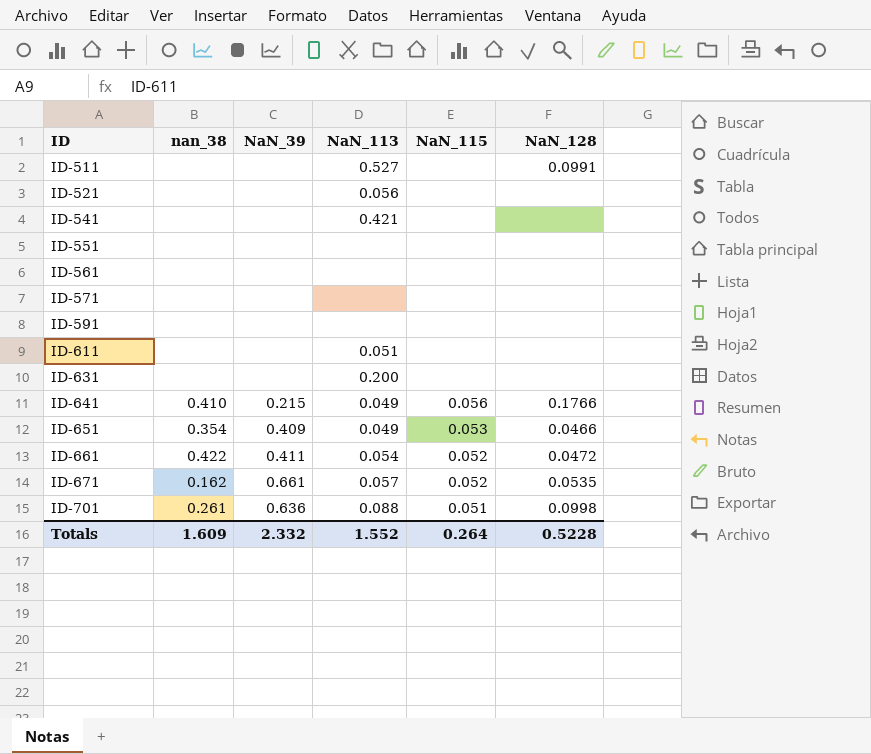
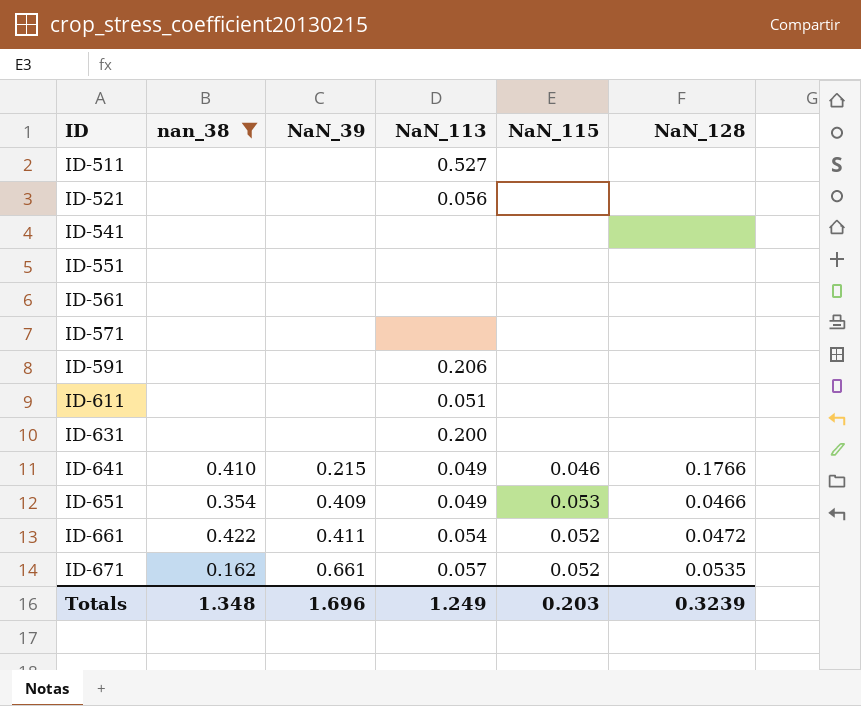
filter: none -> nan_38 != 0.261
ID-511 | NaN_128: 0.0991 -> none
ID-541 | NaN_113: 0.421 -> none
ID-591 | NaN_113: none -> 0.206
ID-641 | NaN_115: 0.056 -> 0.046
Totals | nan_38: 1.609 -> 1.348
Totals | NaN_39: 2.332 -> 1.696
Totals | NaN_113: 1.552 -> 1.249
Totals | NaN_115: 0.264 -> 0.203
Totals | NaN_128: 0.5228 -> 0.3239

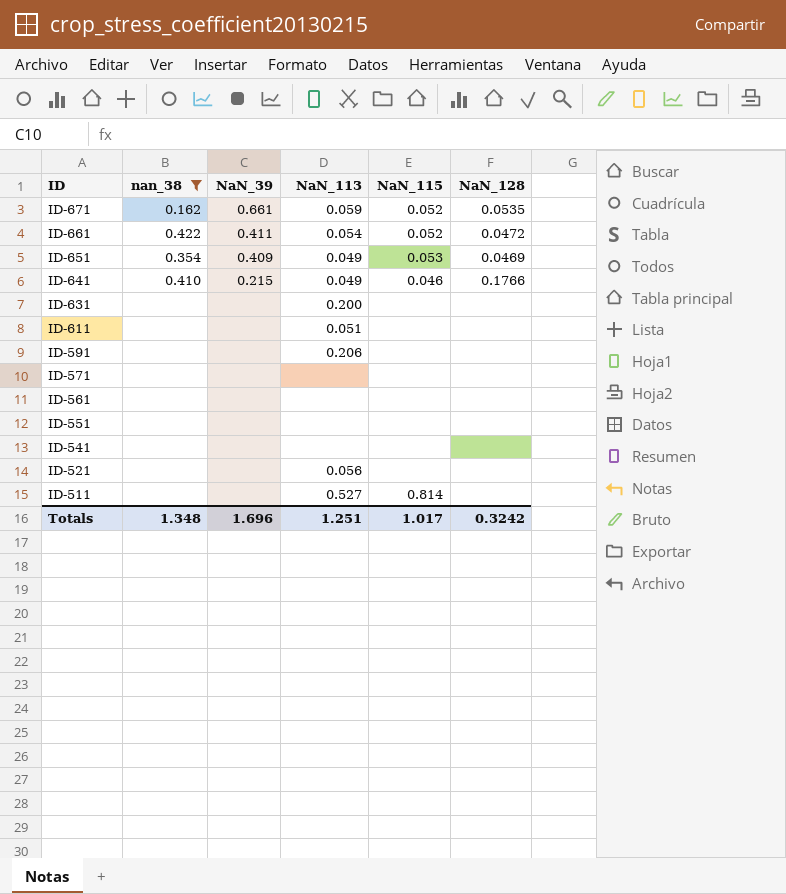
row order: ID ascending -> ID descending
ID-671 | NaN_113: 0.057 -> 0.059
ID-651 | NaN_128: 0.0466 -> 0.0469
ID-511 | NaN_115: none -> 0.814
Totals | NaN_113: 1.249 -> 1.251
Totals | NaN_115: 0.203 -> 1.017
Totals | NaN_128: 0.3239 -> 0.3242

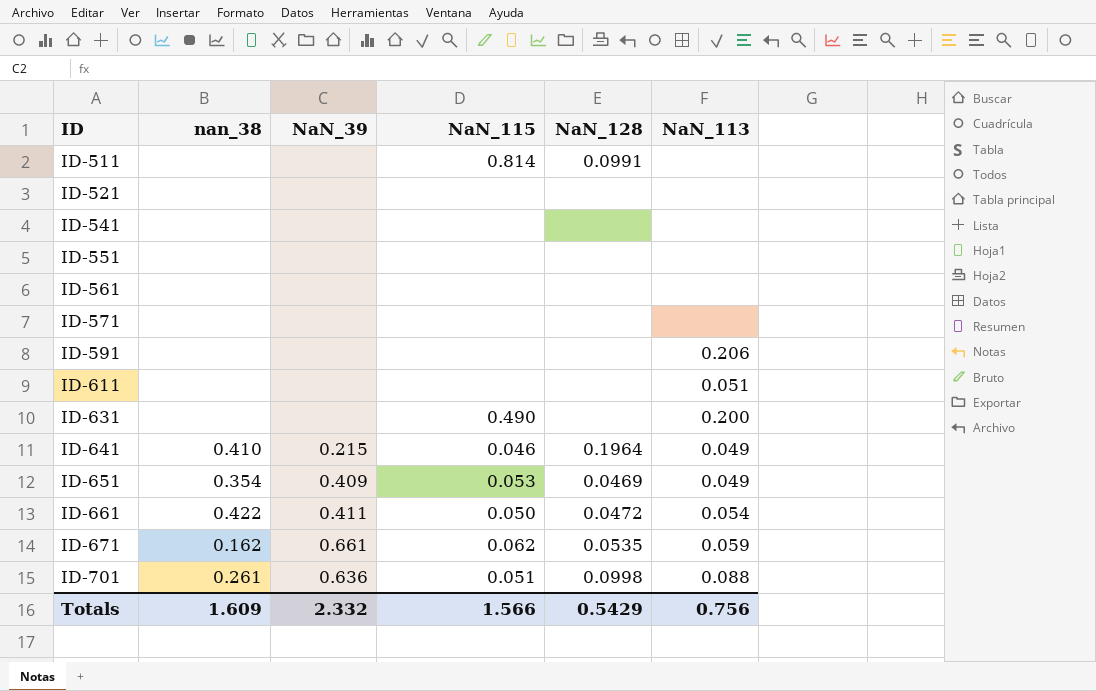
filter: nan_38 != 0.261 -> none
row order: ID descending -> ID ascending
column NaN_113 | position: 4 -> 6
ID-511 | NaN_128: none -> 0.0991
ID-511 | NaN_113: 0.527 -> none
ID-521 | NaN_113: 0.056 -> none
ID-631 | NaN_115: none -> 0.490
ID-641 | NaN_128: 0.1766 -> 0.1964
ID-661 | NaN_115: 0.052 -> 0.050
ID-671 | NaN_115: 0.052 -> 0.062
Totals | nan_38: 1.348 -> 1.609
Totals | NaN_39: 1.696 -> 2.332
Totals | NaN_115: 1.017 -> 1.566
Totals | NaN_128: 0.3242 -> 0.5429
Totals | NaN_113: 1.251 -> 0.756

